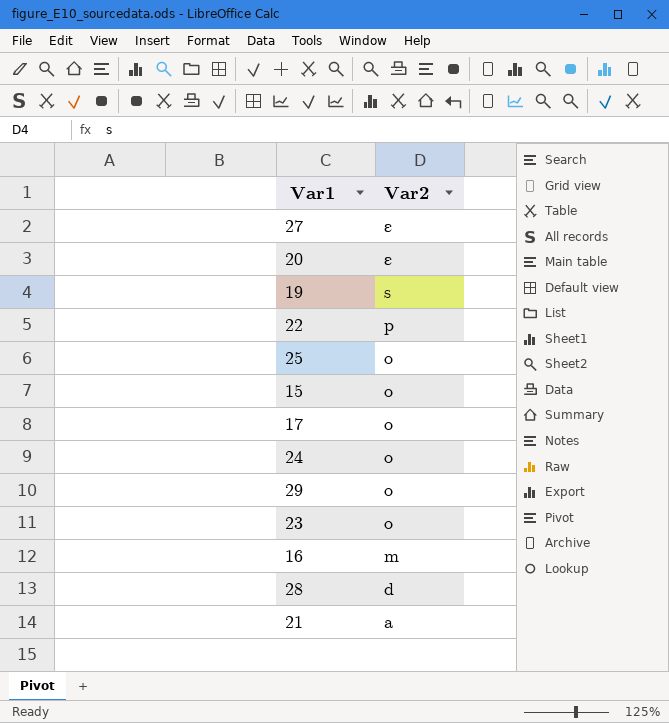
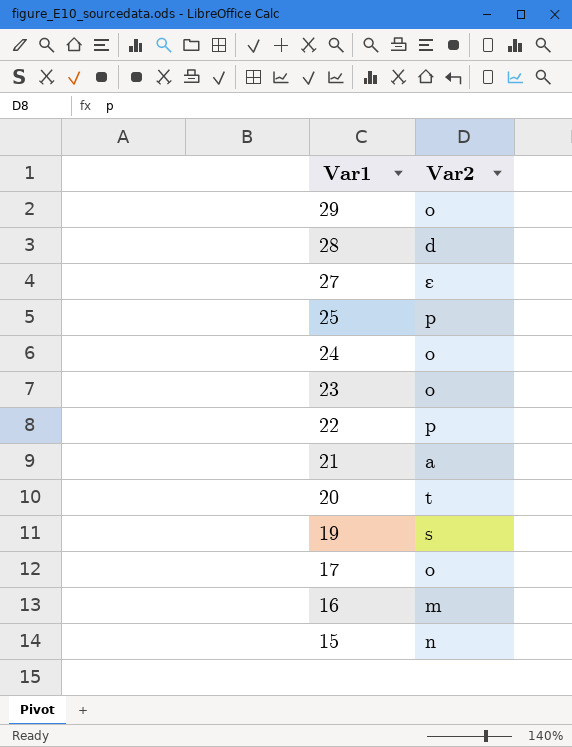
row order: Var2 descending -> Var1 descending
25 | Var2: o -> p
20 | Var2: ɛ -> t
15 | Var2: o -> n

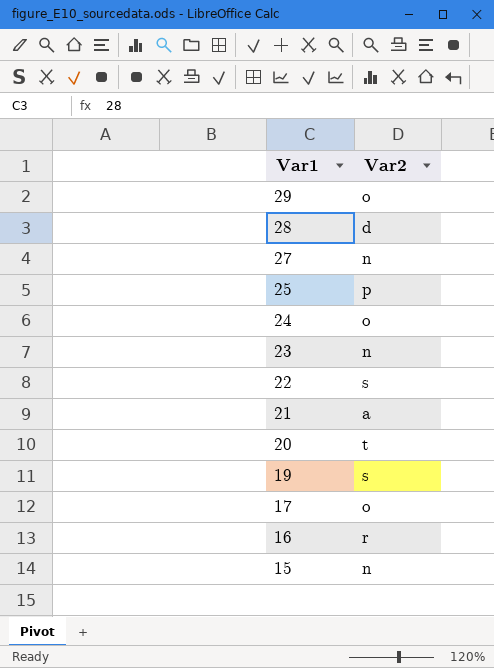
27 | Var2: ɛ -> n
23 | Var2: o -> n
22 | Var2: p -> s
16 | Var2: m -> r

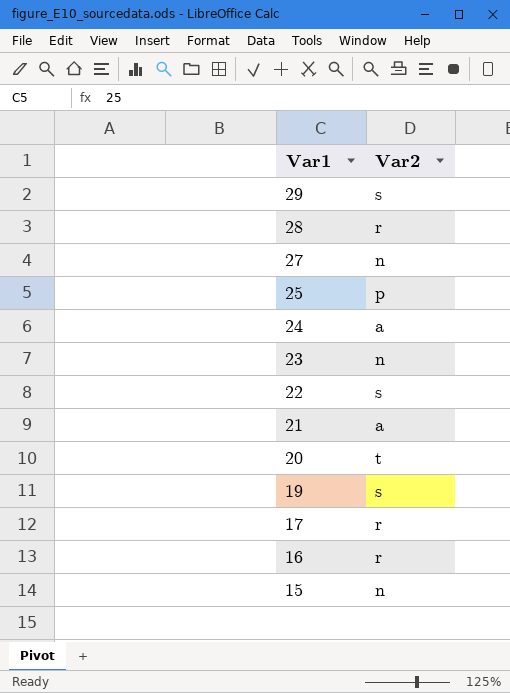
29 | Var2: o -> s
28 | Var2: d -> r
24 | Var2: o -> a
17 | Var2: o -> r

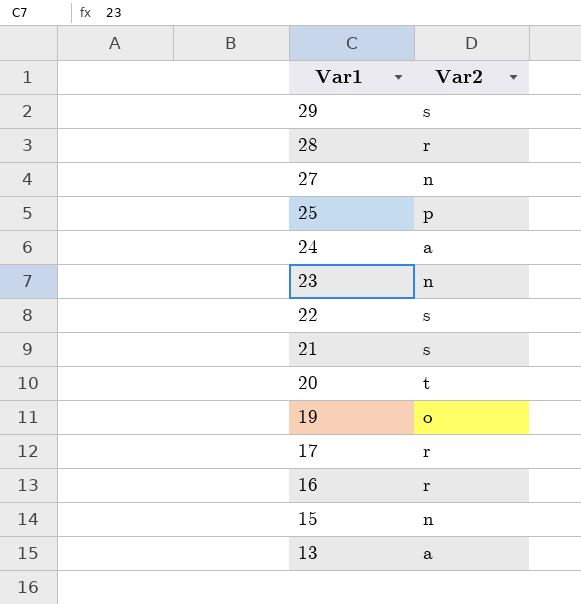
21 | Var2: a -> s
19 | Var2: s -> o
row 13: none -> a

